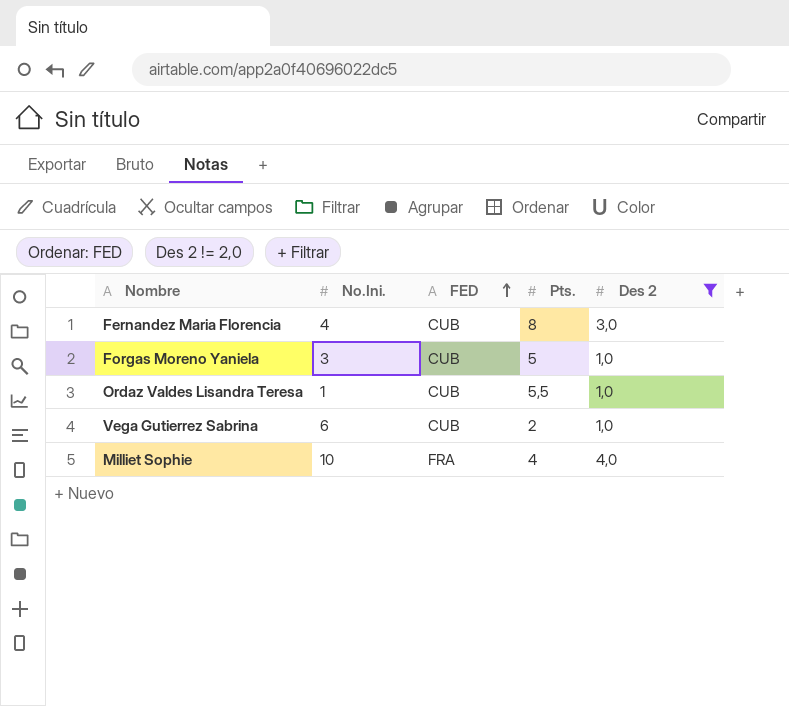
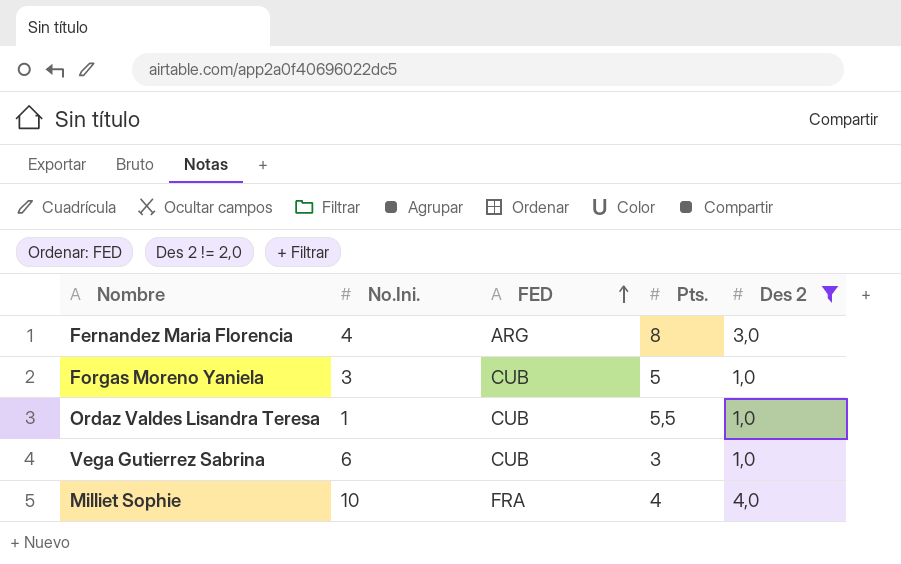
Fernandez Maria Florencia | FED: CUB -> ARG
Vega Gutierrez Sabrina | Pts.: 2 -> 3

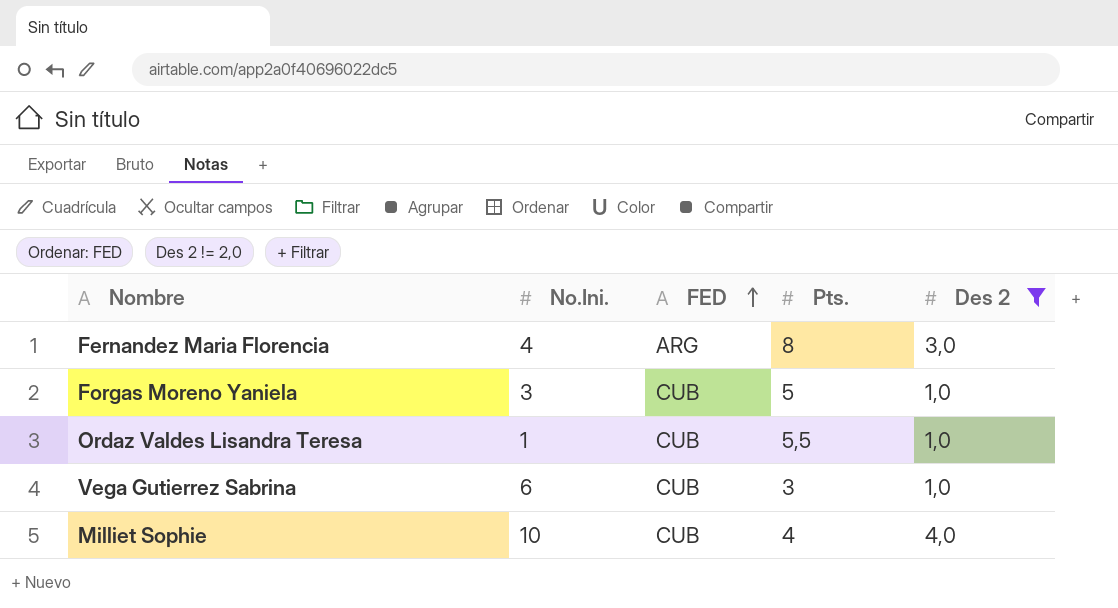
Milliet Sophie | FED: FRA -> CUB

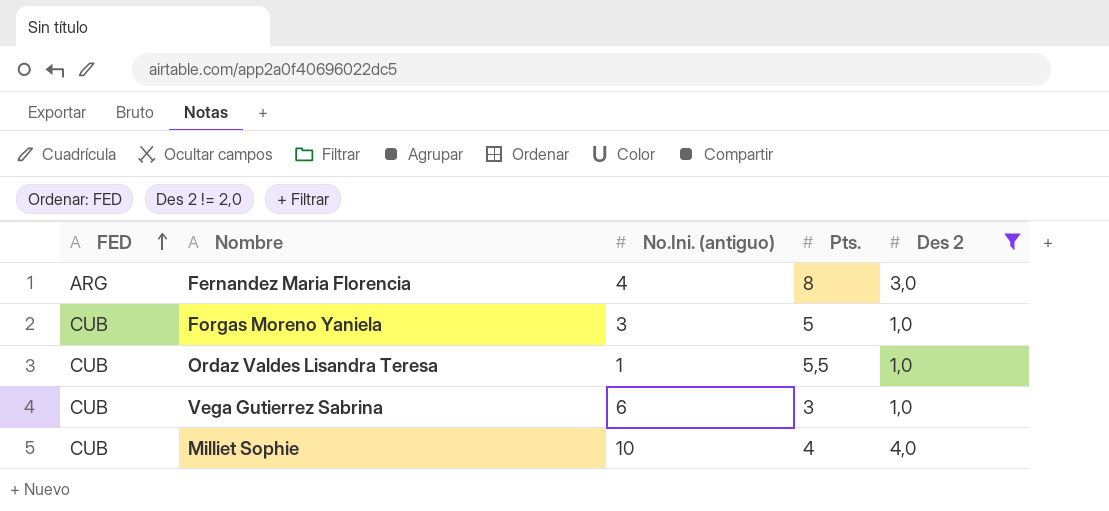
column FED | position: 3 -> 1
column name: No.Ini. -> No.Ini. (antiguo)

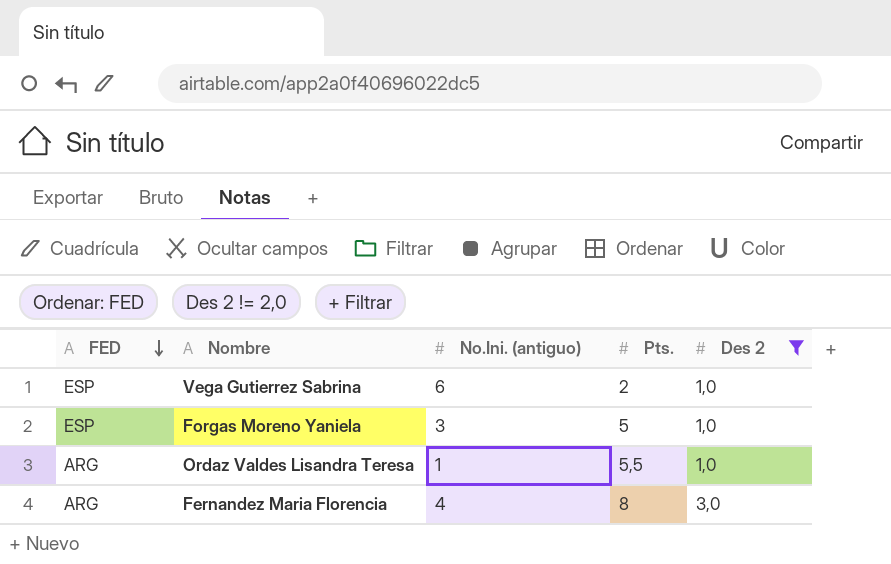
row order: FED ascending -> FED descending
row Milliet Sophie: CUB | 10 | 4 | 4,0 -> none
Vega Gutierrez Sabrina | FED: CUB -> ESP
Vega Gutierrez Sabrina | Pts.: 3 -> 2
Forgas Moreno Yaniela | FED: CUB -> ESP
Ordaz Valdes Lisandra Teresa | FED: CUB -> ARG

